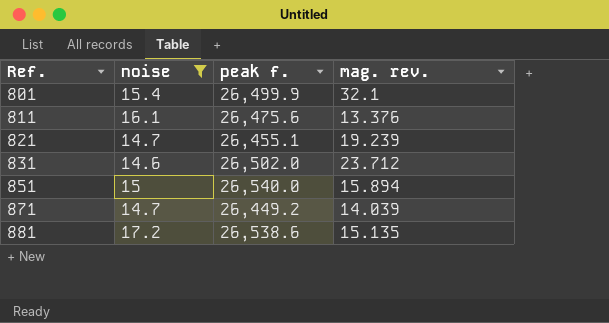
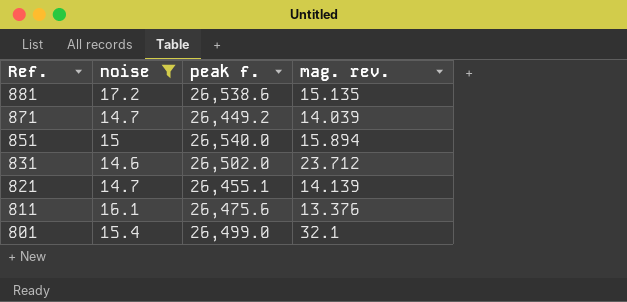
row order: Ref. ascending -> Ref. descending
821 | mag. rev.: 19.239 -> 14.139
801 | peak f.: 26,499.9 -> 26,499.0

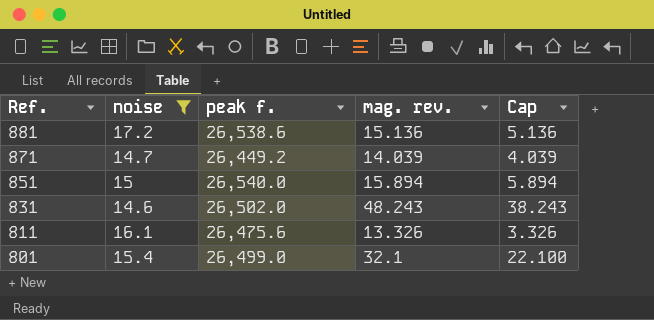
column Cap | formula: none -> [mag. rev.] - 10
row 821: 14.7 | 26,455.1 | 14.139 -> none
881 | mag. rev.: 15.135 -> 15.136
831 | mag. rev.: 23.712 -> 48.243
811 | mag. rev.: 13.376 -> 13.326

